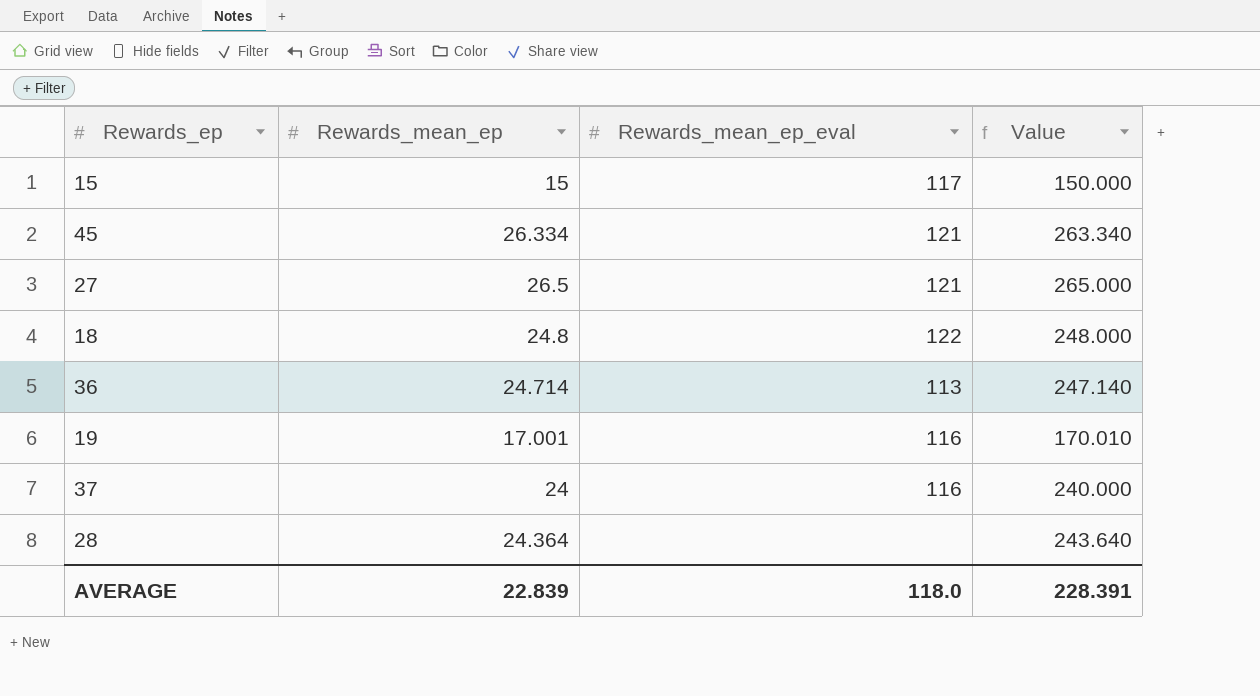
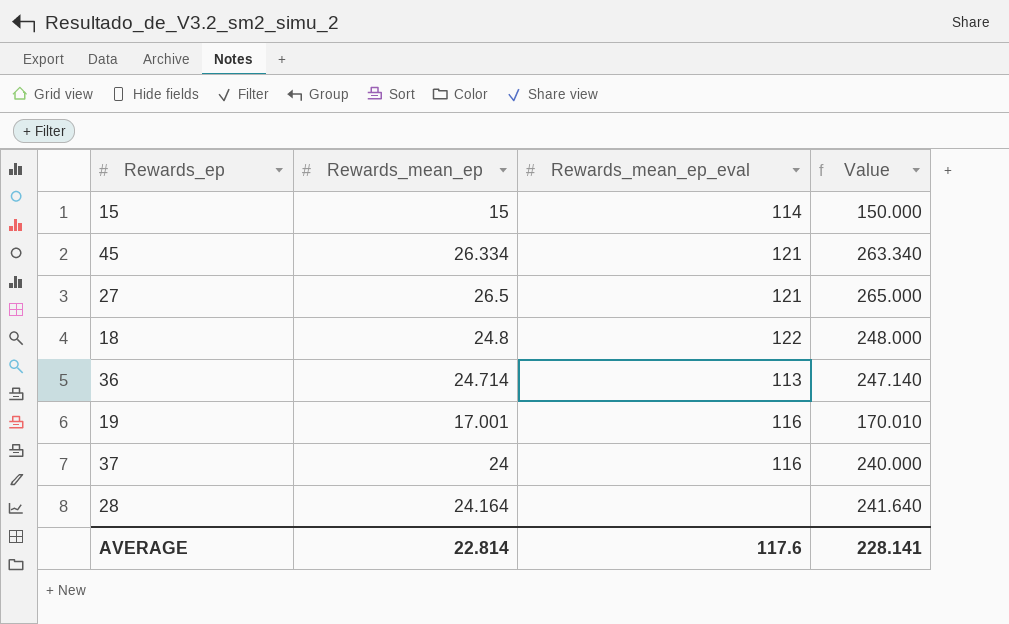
15 | Rewards_mean_ep_eval: 117 -> 114
28 | Rewards_mean_ep: 24.364 -> 24.164
28 | Value: 243.640 -> 241.640
AVERAGE | Rewards_mean_ep: 22.839 -> 22.814
AVERAGE | Rewards_mean_ep_eval: 118.0 -> 117.6
AVERAGE | Value: 228.391 -> 228.141

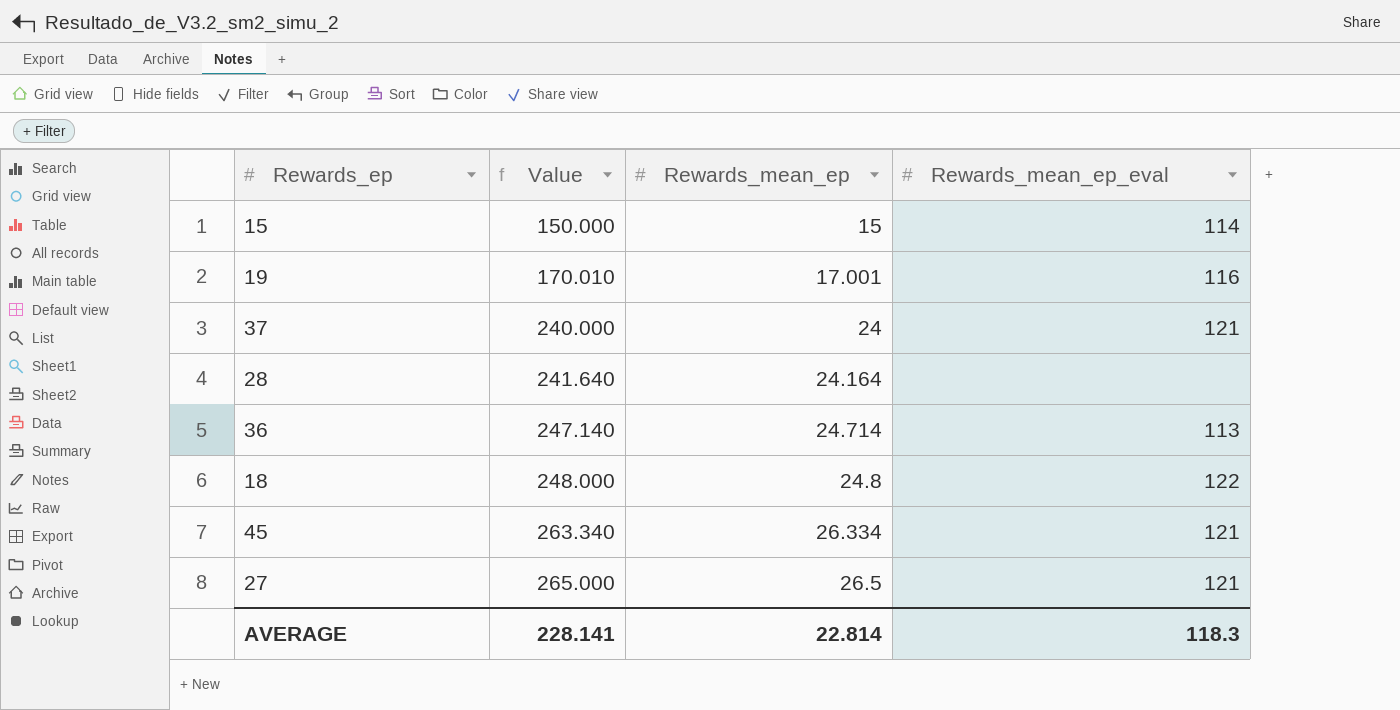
row order: none -> Value ascending
column Value | position: 4 -> 2
37 | Rewards_mean_ep_eval: 116 -> 121
AVERAGE | Rewards_mean_ep_eval: 117.6 -> 118.3

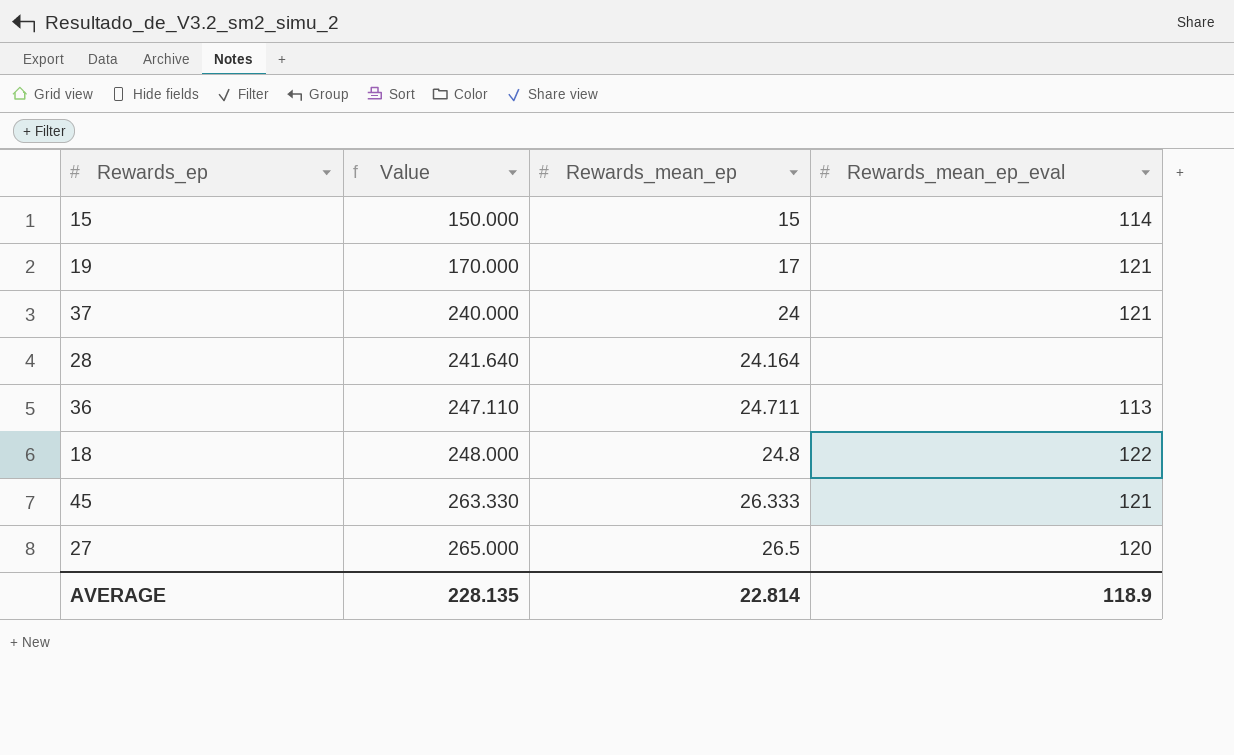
19 | Value: 170.010 -> 170.000
19 | Rewards_mean_ep: 17.001 -> 17
19 | Rewards_mean_ep_eval: 116 -> 121
36 | Value: 247.140 -> 247.110
36 | Rewards_mean_ep: 24.714 -> 24.711
45 | Value: 263.340 -> 263.330
45 | Rewards_mean_ep: 26.334 -> 26.333
27 | Rewards_mean_ep_eval: 121 -> 120
AVERAGE | Value: 228.141 -> 228.135
AVERAGE | Rewards_mean_ep_eval: 118.3 -> 118.9

